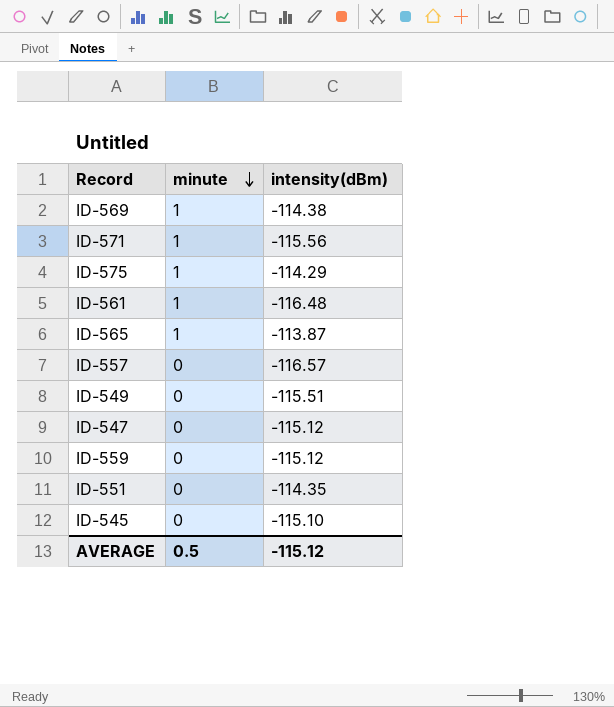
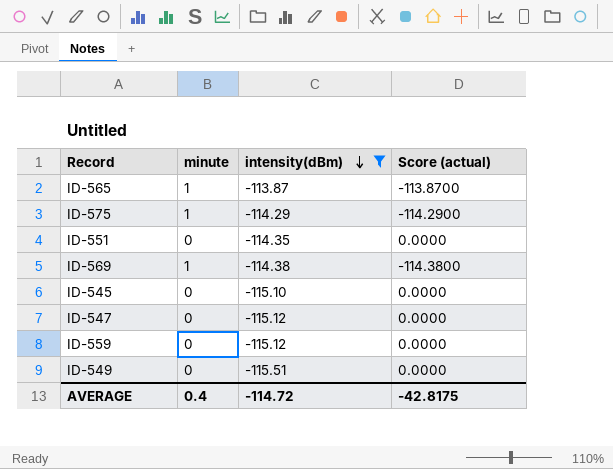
filter: none -> intensity(dBm) >= -115.51
row order: minute descending -> intensity(dBm) descending
column Score (actual) | formula: none -> [minute] * [intensity(dBm)]
AVERAGE | minute: 0.5 -> 0.4
AVERAGE | intensity(dBm): -115.12 -> -114.72

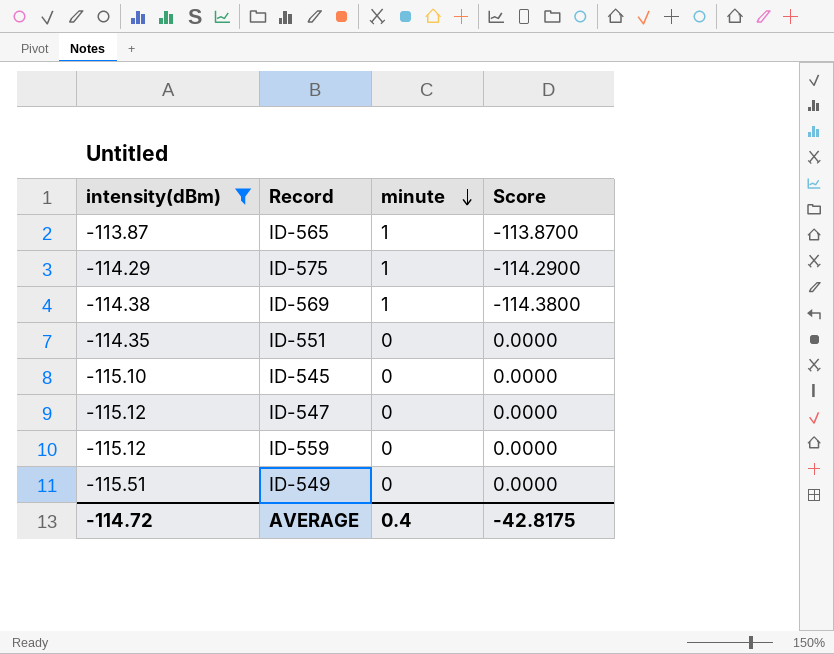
row order: intensity(dBm) descending -> minute descending
column intensity(dBm) | position: 3 -> 1
column name: Score (actual) -> Score

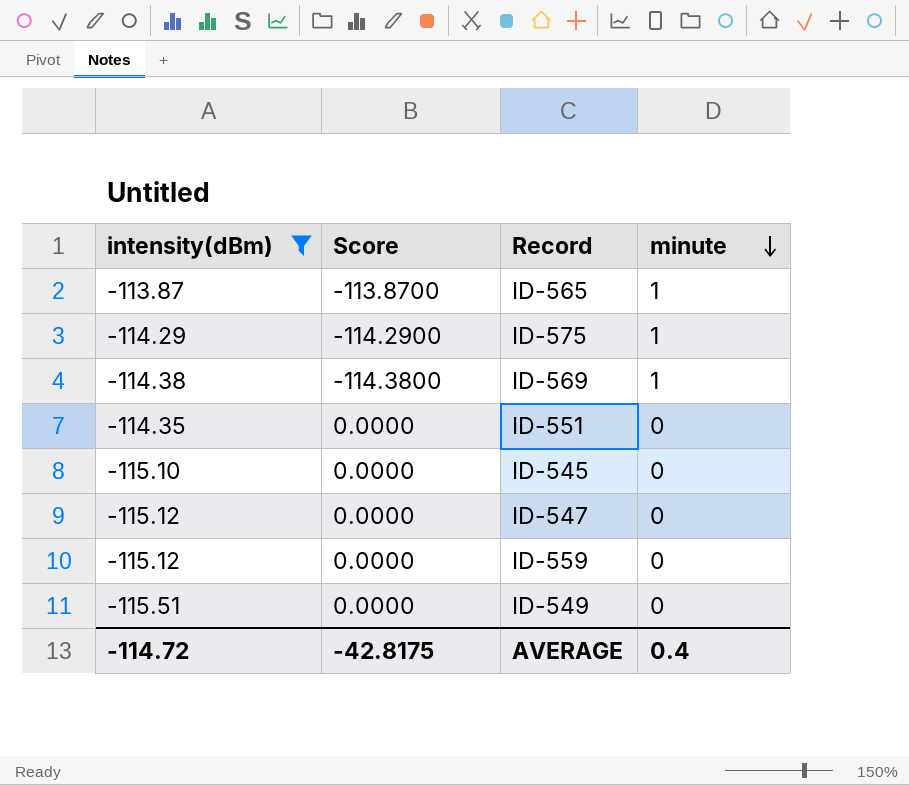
column Score | position: 4 -> 2

